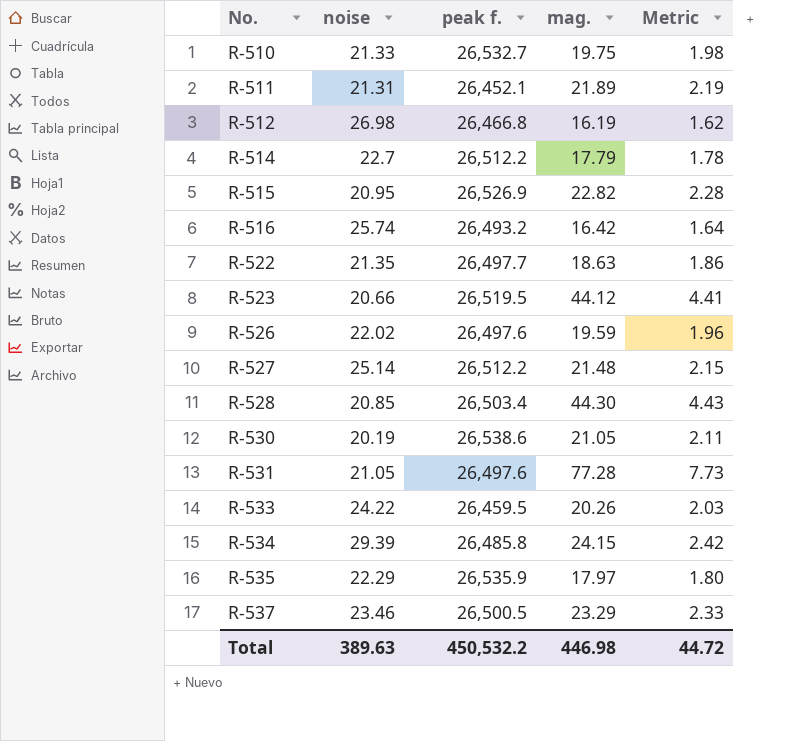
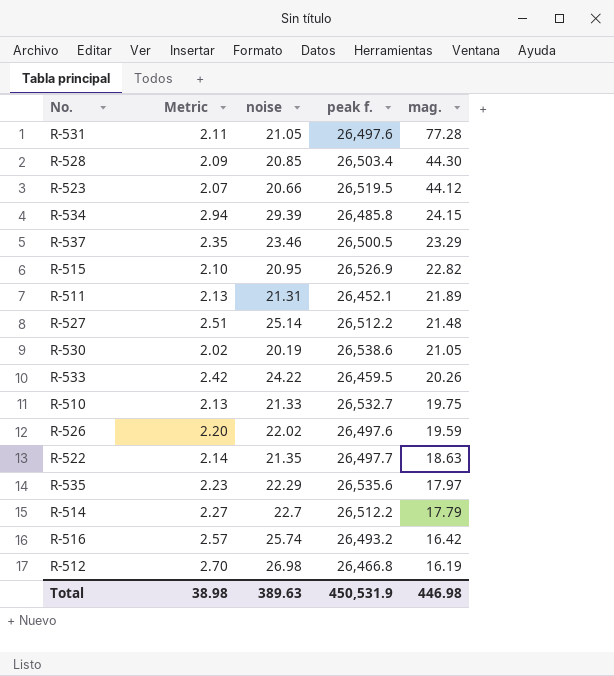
row order: No. ascending -> mag. descending
column Metric | formula: [mag.] * 0.1 -> [noise] * 0.1
column Metric | position: 5 -> 2
R-535 | peak f.: 26,535.9 -> 26,535.6
Total | Metric: 44.72 -> 38.98
Total | peak f.: 450,532.2 -> 450,531.9

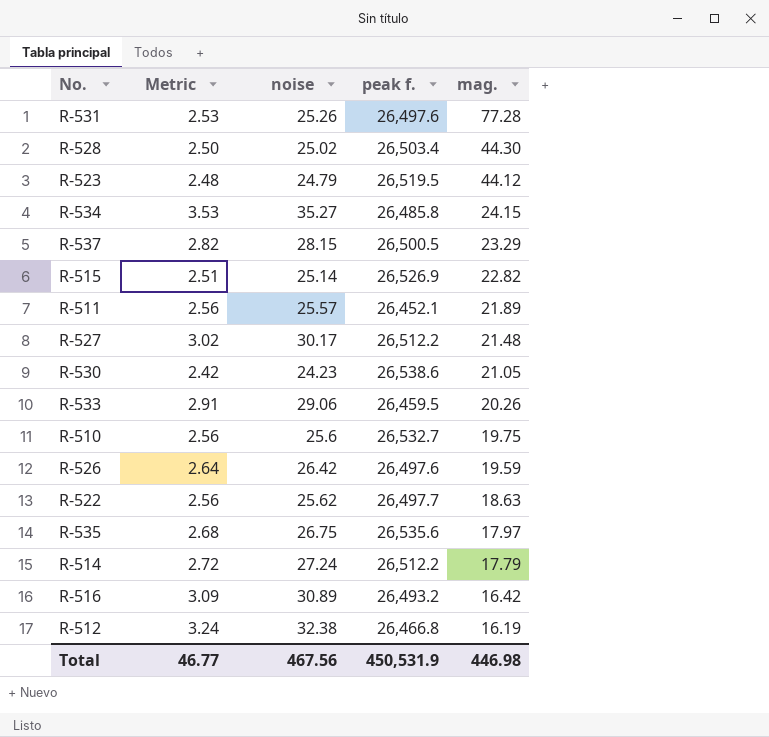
R-531 | Metric: 2.11 -> 2.53
R-531 | noise: 21.05 -> 25.26
R-528 | Metric: 2.09 -> 2.50
R-528 | noise: 20.85 -> 25.02
R-523 | Metric: 2.07 -> 2.48
R-523 | noise: 20.66 -> 24.79
R-534 | Metric: 2.94 -> 3.53
R-534 | noise: 29.39 -> 35.27
R-537 | Metric: 2.35 -> 2.82
R-537 | noise: 23.46 -> 28.15
R-515 | Metric: 2.10 -> 2.51
R-515 | noise: 20.95 -> 25.14
R-511 | Metric: 2.13 -> 2.56
R-511 | noise: 21.31 -> 25.57
R-527 | Metric: 2.51 -> 3.02
R-527 | noise: 25.14 -> 30.17
R-530 | Metric: 2.02 -> 2.42
R-530 | noise: 20.19 -> 24.23
R-533 | Metric: 2.42 -> 2.91
R-533 | noise: 24.22 -> 29.06
R-510 | Metric: 2.13 -> 2.56
R-510 | noise: 21.33 -> 25.6
R-526 | Metric: 2.20 -> 2.64
R-526 | noise: 22.02 -> 26.42
R-522 | Metric: 2.14 -> 2.56
R-522 | noise: 21.35 -> 25.62
R-535 | Metric: 2.23 -> 2.68
R-535 | noise: 22.29 -> 26.75
R-514 | Metric: 2.27 -> 2.72
R-514 | noise: 22.7 -> 27.24
R-516 | Metric: 2.57 -> 3.09
R-516 | noise: 25.74 -> 30.89
R-512 | Metric: 2.70 -> 3.24
R-512 | noise: 26.98 -> 32.38
Total | Metric: 38.98 -> 46.77
Total | noise: 389.63 -> 467.56

